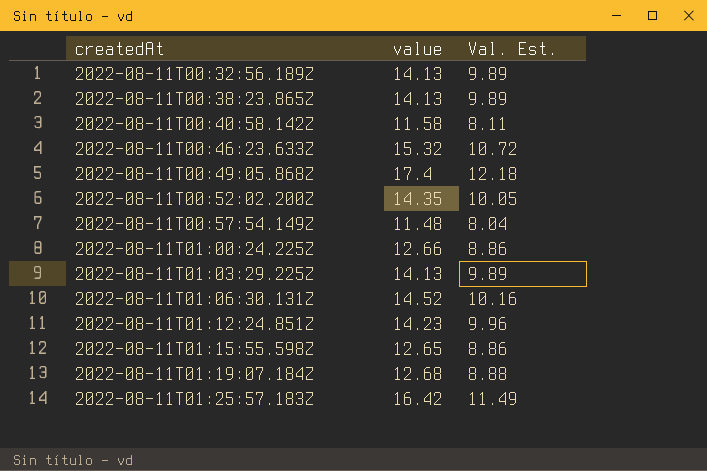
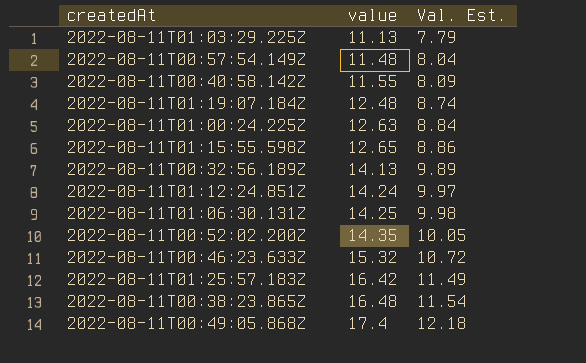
row order: createdAt ascending -> value ascending
2022-08-11T01:03:29.225Z | value: 14.13 -> 11.13
2022-08-11T01:03:29.225Z | Val. Est.: 9.89 -> 7.79
2022-08-11T00:40:58.142Z | value: 11.58 -> 11.55
2022-08-11T00:40:58.142Z | Val. Est.: 8.11 -> 8.09
2022-08-11T01:19:07.184Z | value: 12.68 -> 12.48
2022-08-11T01:19:07.184Z | Val. Est.: 8.88 -> 8.74
2022-08-11T01:00:24.225Z | value: 12.66 -> 12.63
2022-08-11T01:00:24.225Z | Val. Est.: 8.86 -> 8.84
2022-08-11T01:12:24.851Z | value: 14.23 -> 14.24
2022-08-11T01:12:24.851Z | Val. Est.: 9.96 -> 9.97
2022-08-11T01:06:30.131Z | value: 14.52 -> 14.25
2022-08-11T01:06:30.131Z | Val. Est.: 10.16 -> 9.98
2022-08-11T00:38:23.865Z | value: 14.13 -> 16.48
2022-08-11T00:38:23.865Z | Val. Est.: 9.89 -> 11.54

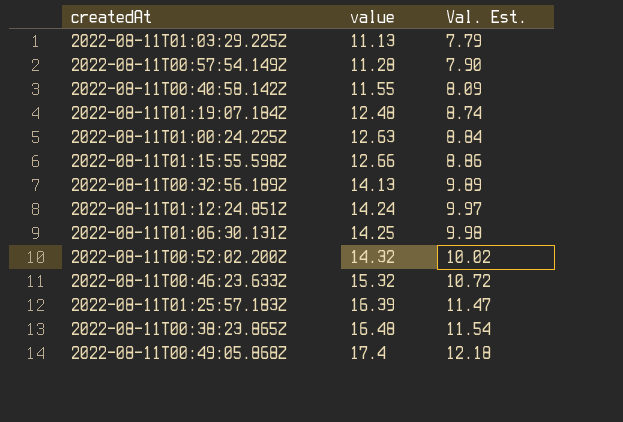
2022-08-11T00:57:54.149Z | value: 11.48 -> 11.28
2022-08-11T00:57:54.149Z | Val. Est.: 8.04 -> 7.90
2022-08-11T01:15:55.598Z | value: 12.65 -> 12.66
2022-08-11T00:52:02.200Z | value: 14.35 -> 14.32
2022-08-11T00:52:02.200Z | Val. Est.: 10.05 -> 10.02
2022-08-11T01:25:57.183Z | value: 16.42 -> 16.39
2022-08-11T01:25:57.183Z | Val. Est.: 11.49 -> 11.47

